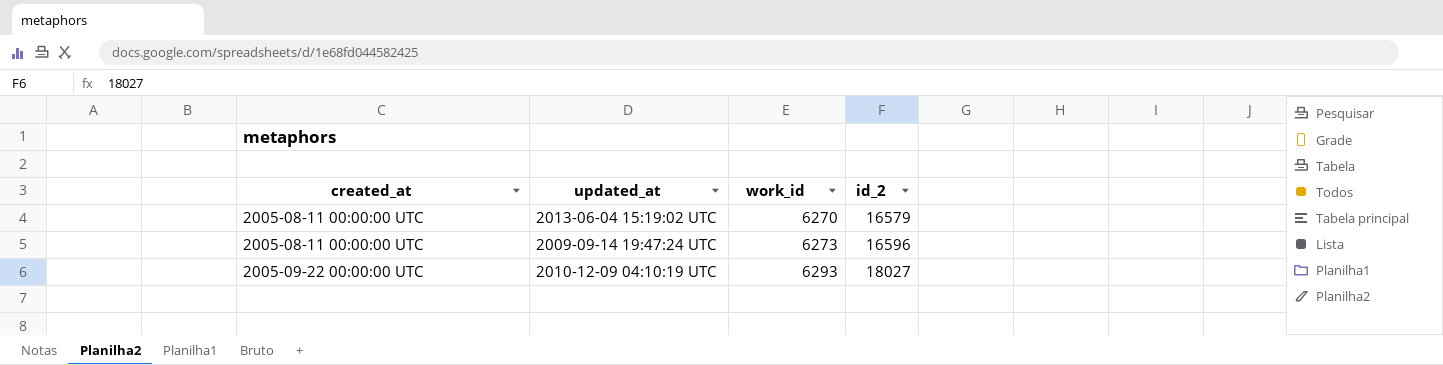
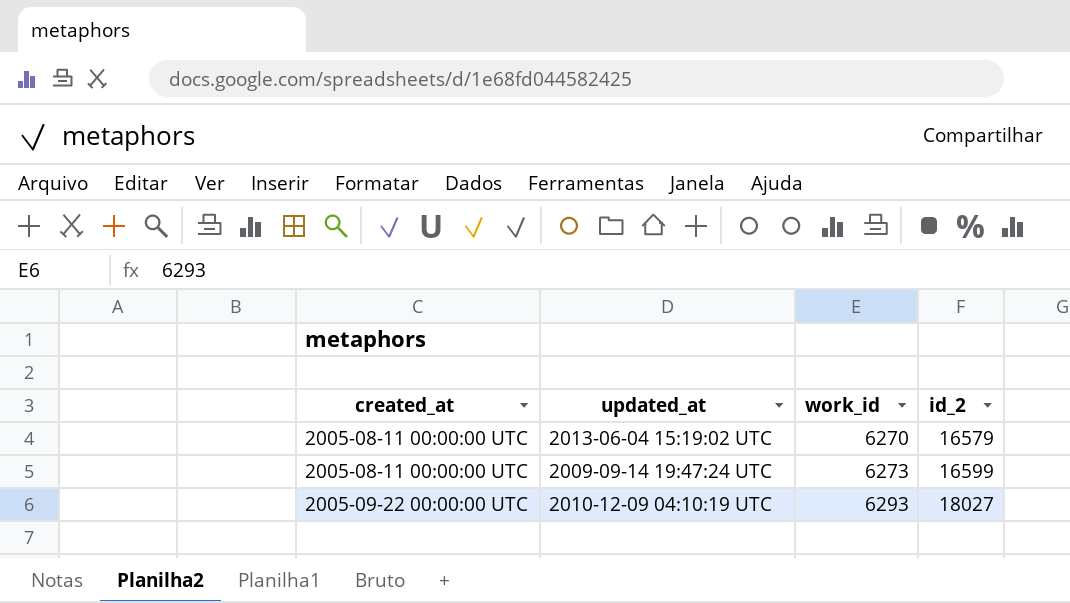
2009-09-14 19:47:24 UTC | id_2: 16596 -> 16599

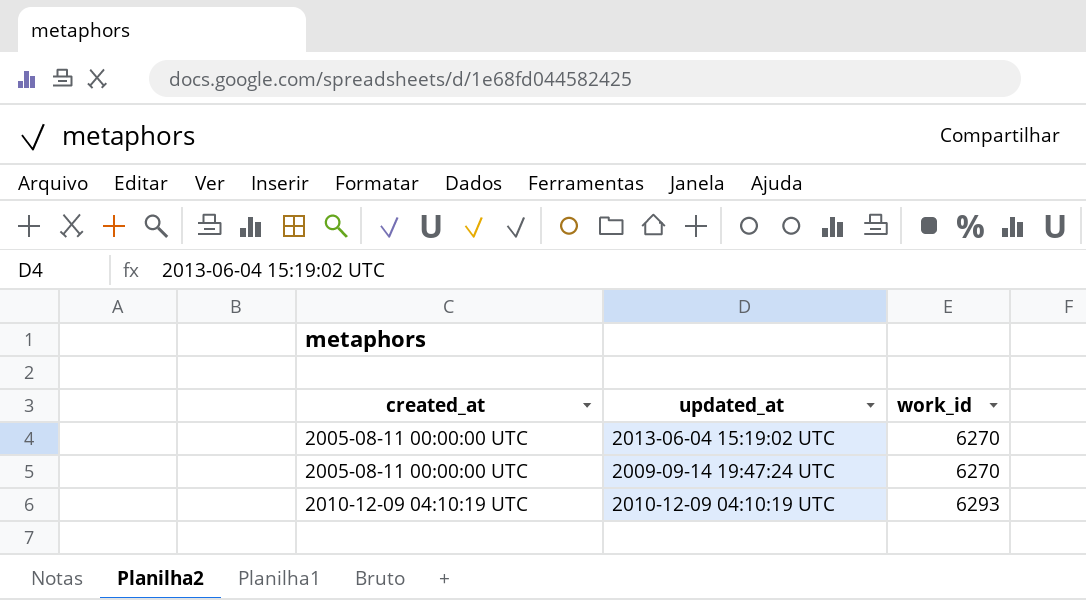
column id_2 | position: 4 -> none
2009-09-14 19:47:24 UTC | work_id: 6273 -> 6270
2010-12-09 04:10:19 UTC | created_at: 2005-09-22 00:00:00 UTC -> 2010-12-09 04:10:19 UTC

